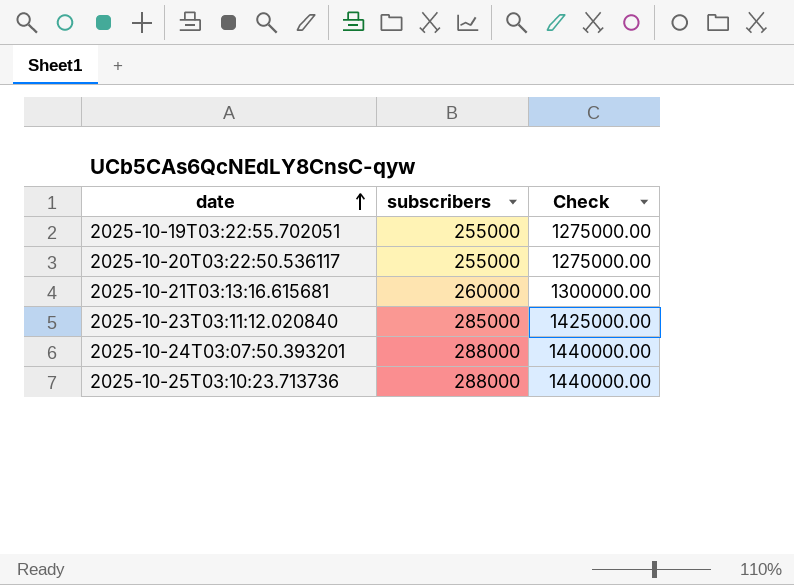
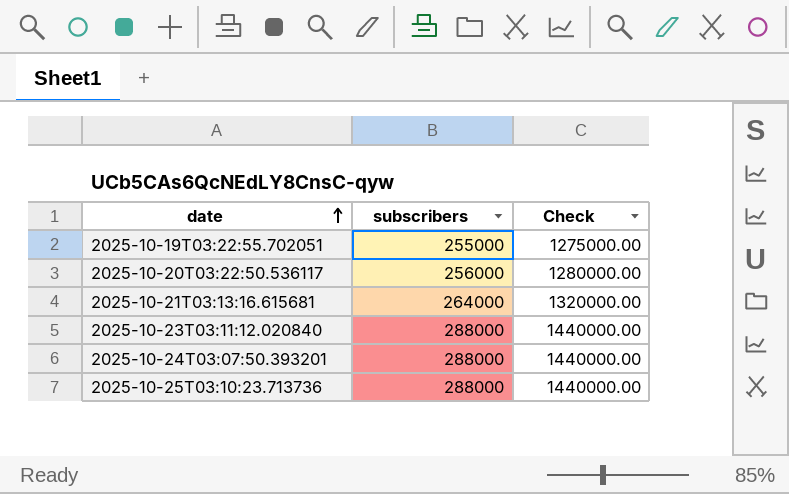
2025-10-20T03:22:50.536117 | subscribers: 255000 -> 256000
2025-10-20T03:22:50.536117 | Check: 1275000.00 -> 1280000.00
2025-10-21T03:13:16.615681 | subscribers: 260000 -> 264000
2025-10-21T03:13:16.615681 | Check: 1300000.00 -> 1320000.00
2025-10-23T03:11:12.020840 | subscribers: 285000 -> 288000
2025-10-23T03:11:12.020840 | Check: 1425000.00 -> 1440000.00

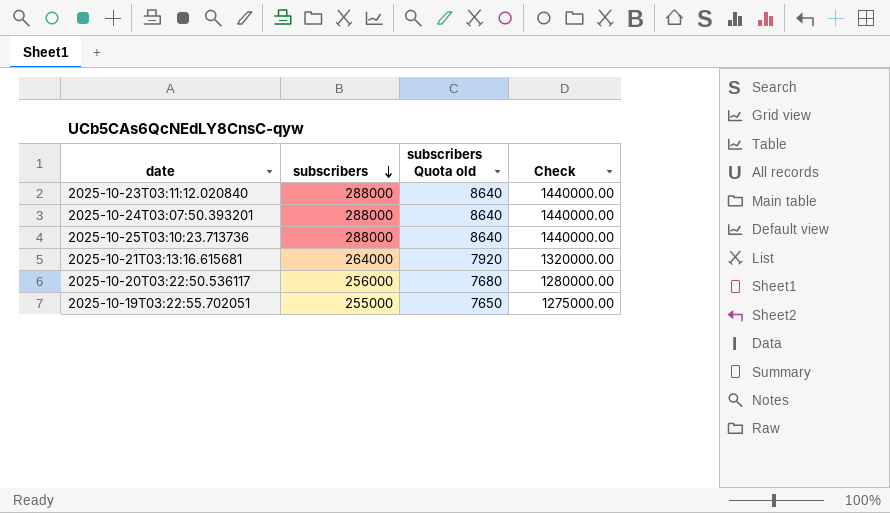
row order: date ascending -> subscribers descending
column subscribers Quota old | formula: none -> [subscribers] * 0.03

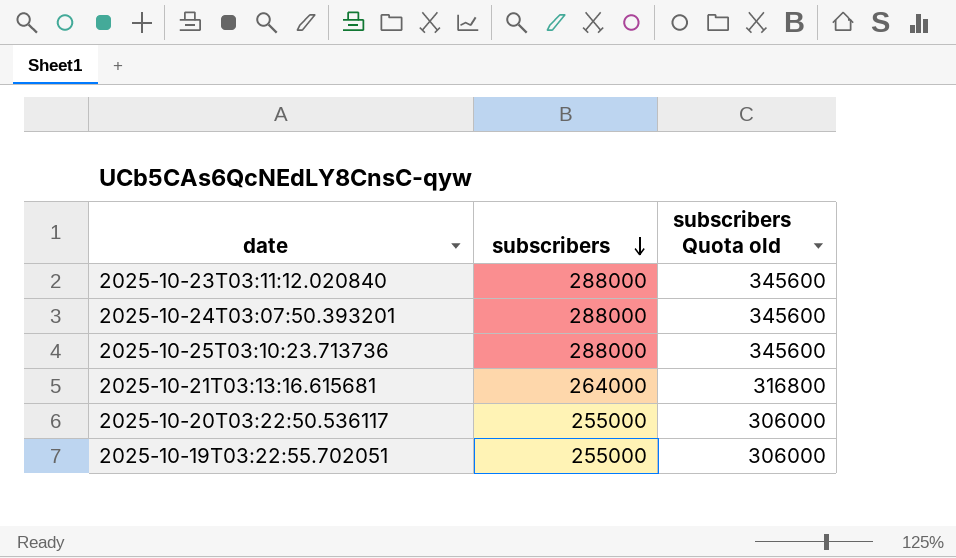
column Check | formula: [subscribers] * 5 -> none
column subscribers Quota old | formula: [subscribers] * 0.03 -> [subscribers] * 1.2
2025-10-20T03:22:50.536117 | subscribers: 256000 -> 255000

